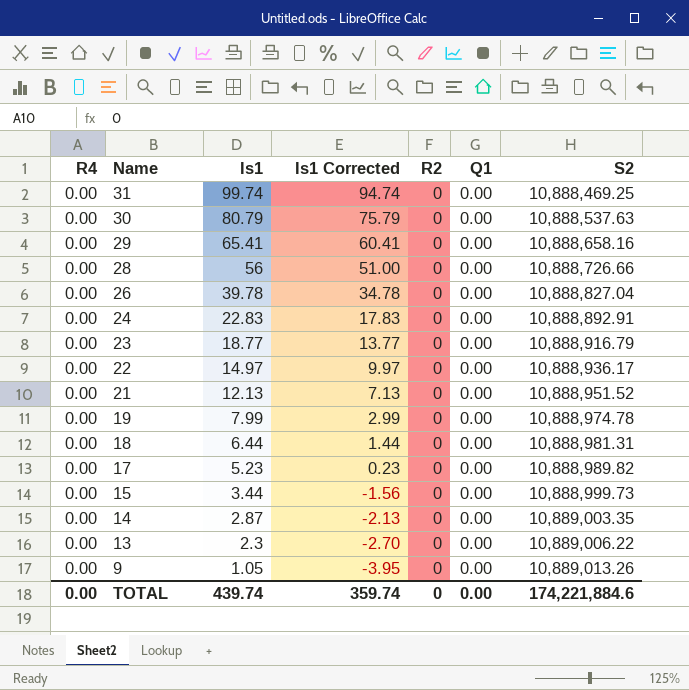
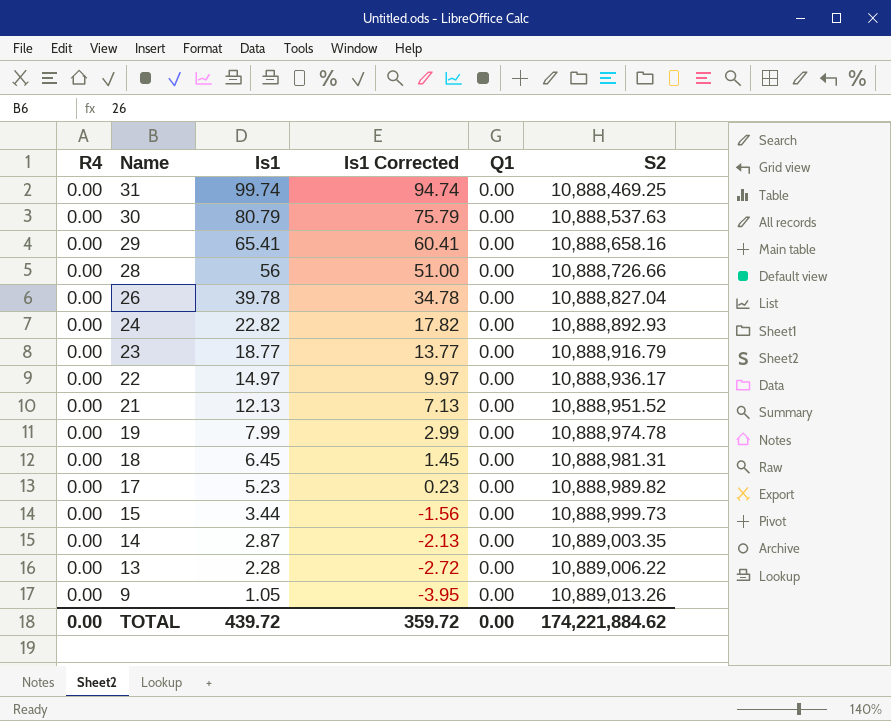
column R2 | position: 5 -> none
24 | Is1: 22.83 -> 22.82
24 | Is1 Corrected: 17.83 -> 17.82
24 | S2: 10,888,892.91 -> 10,888,892.93
18 | Is1: 6.44 -> 6.45
18 | Is1 Corrected: 1.44 -> 1.45
13 | Is1: 2.3 -> 2.28
13 | Is1 Corrected: -2.70 -> -2.72
TOTAL | Is1: 439.74 -> 439.72
TOTAL | Is1 Corrected: 359.74 -> 359.72
TOTAL | S2: 174,221,884.6 -> 174,221,884.62

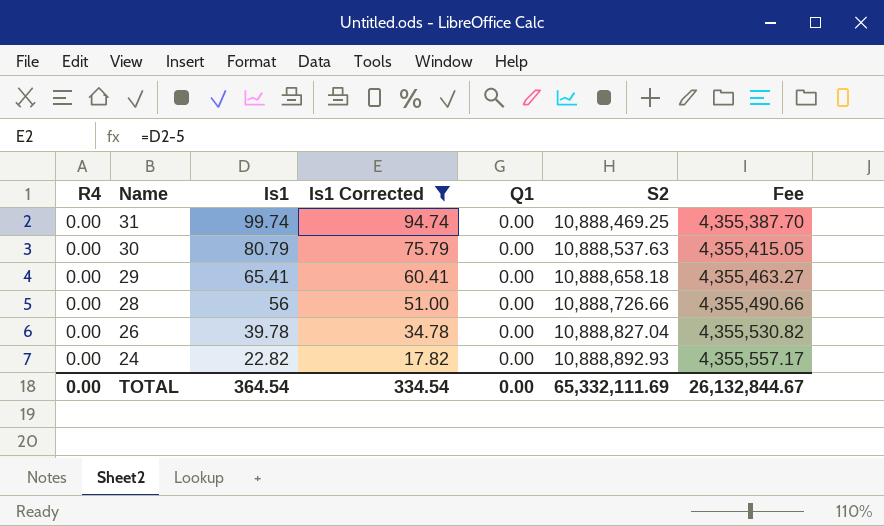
filter: none -> Is1 Corrected >= 17.82
column Fee | formula: none -> [S2] * 0.4
29 | S2: 10,888,658.16 -> 10,888,658.18
TOTAL | Is1: 439.72 -> 364.54
TOTAL | Is1 Corrected: 359.72 -> 334.54
TOTAL | S2: 174,221,884.62 -> 65,332,111.69

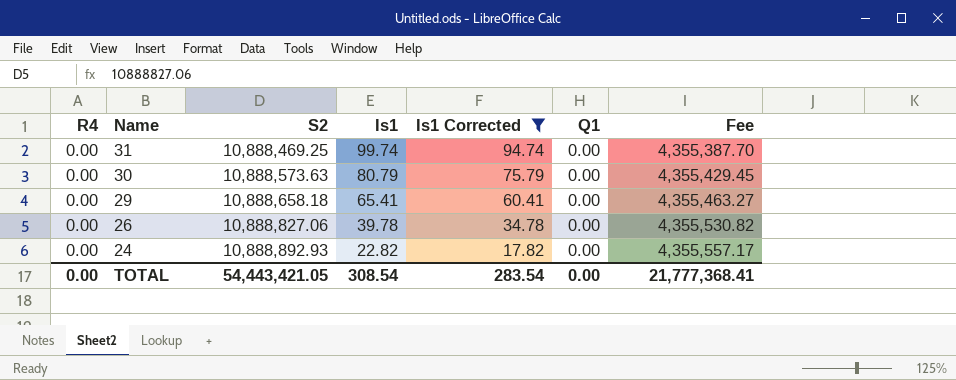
column S2 | position: 6 -> 3
row 28: 0.00 | 56 | 51.00 | 0.00 | 10,888,726.66 | 4,355,490.66 -> none
30 | S2: 10,888,537.63 -> 10,888,573.63
30 | Fee: 4,355,415.05 -> 4,355,429.45
26 | S2: 10,888,827.04 -> 10,888,827.06
TOTAL | S2: 65,332,111.69 -> 54,443,421.05
TOTAL | Is1: 364.54 -> 308.54
TOTAL | Is1 Corrected: 334.54 -> 283.54
TOTAL | Fee: 26,132,844.67 -> 21,777,368.41

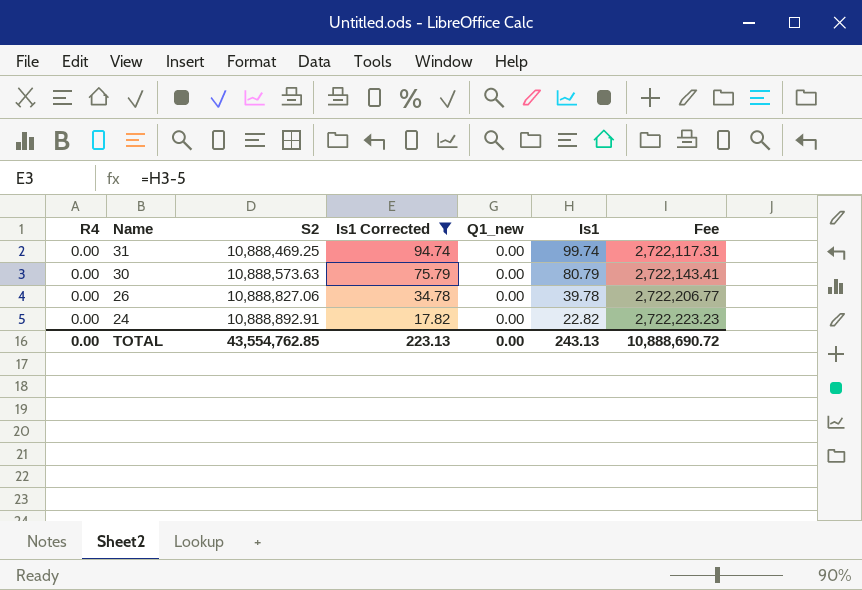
column name: Q1 -> Q1_new
column Is1 | position: 4 -> 6
column Fee | formula: [S2] * 0.4 -> [S2] * 0.25
row 29: 0.00 | 10,888,658.18 | 65.41 | 60.41 | 0.00 | 4,355,463.27 -> none
24 | S2: 10,888,892.93 -> 10,888,892.91
TOTAL | S2: 54,443,421.05 -> 43,554,762.85
TOTAL | Is1 Corrected: 283.54 -> 223.13
TOTAL | Is1: 308.54 -> 243.13
TOTAL | Fee: 21,777,368.41 -> 10,888,690.72

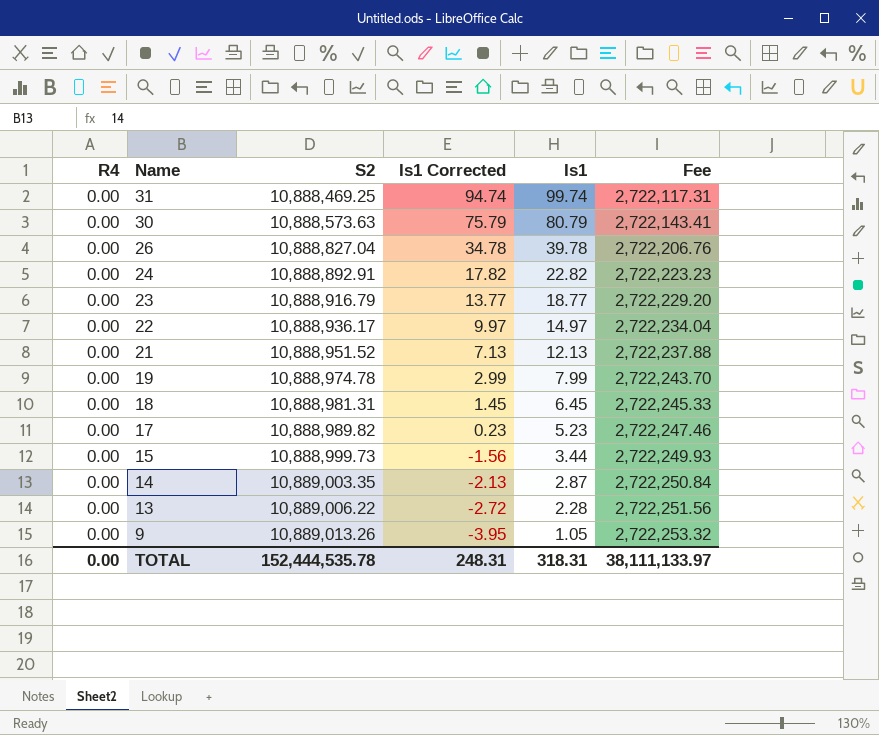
filter: Is1 Corrected >= 17.82 -> none
column Q1_new | position: 5 -> none
26 | S2: 10,888,827.06 -> 10,888,827.04
26 | Fee: 2,722,206.77 -> 2,722,206.76
TOTAL | S2: 43,554,762.85 -> 152,444,535.78
TOTAL | Is1 Corrected: 223.13 -> 248.31
TOTAL | Is1: 243.13 -> 318.31
TOTAL | Fee: 10,888,690.72 -> 38,111,133.97

